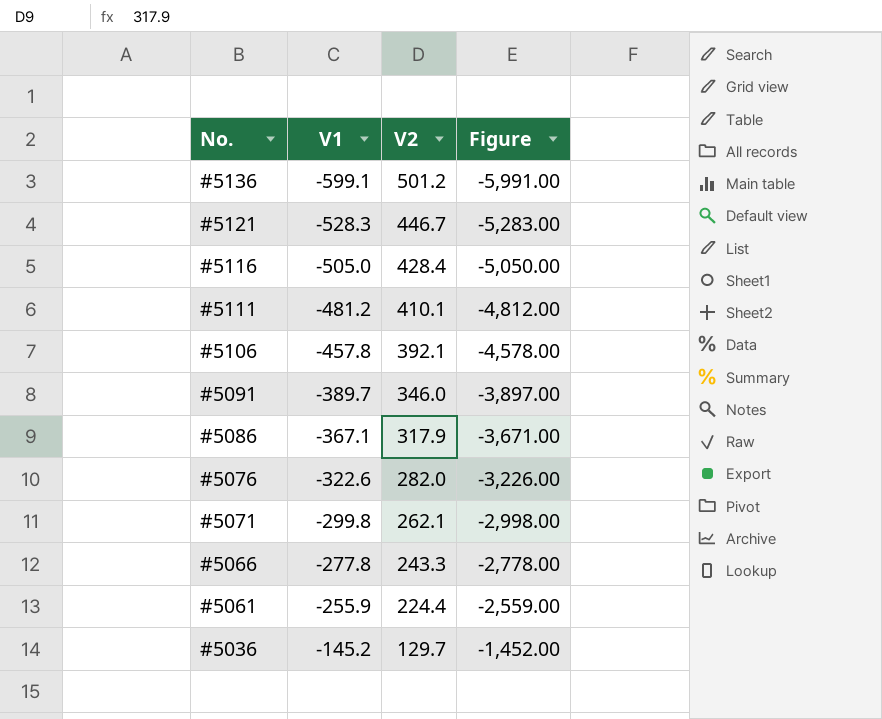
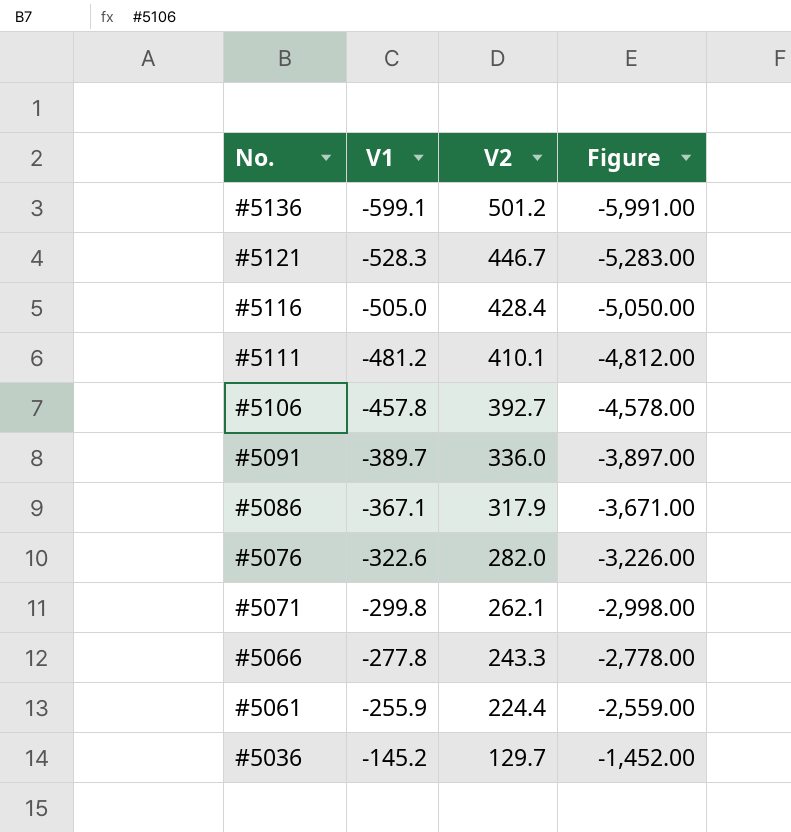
#5106 | V2: 392.1 -> 392.7
#5091 | V2: 346.0 -> 336.0

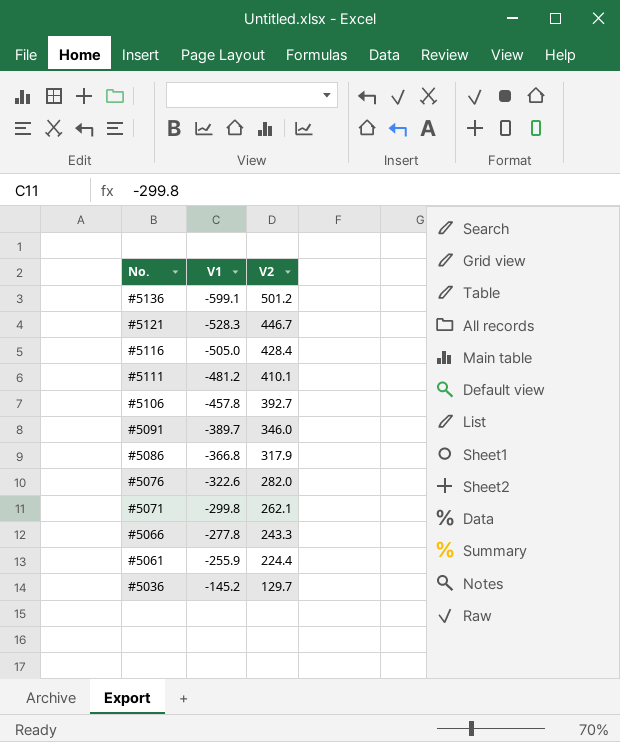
column Figure | formula: [V1] * 10 -> none
#5091 | V2: 336.0 -> 346.0
#5086 | V1: -367.1 -> -366.8

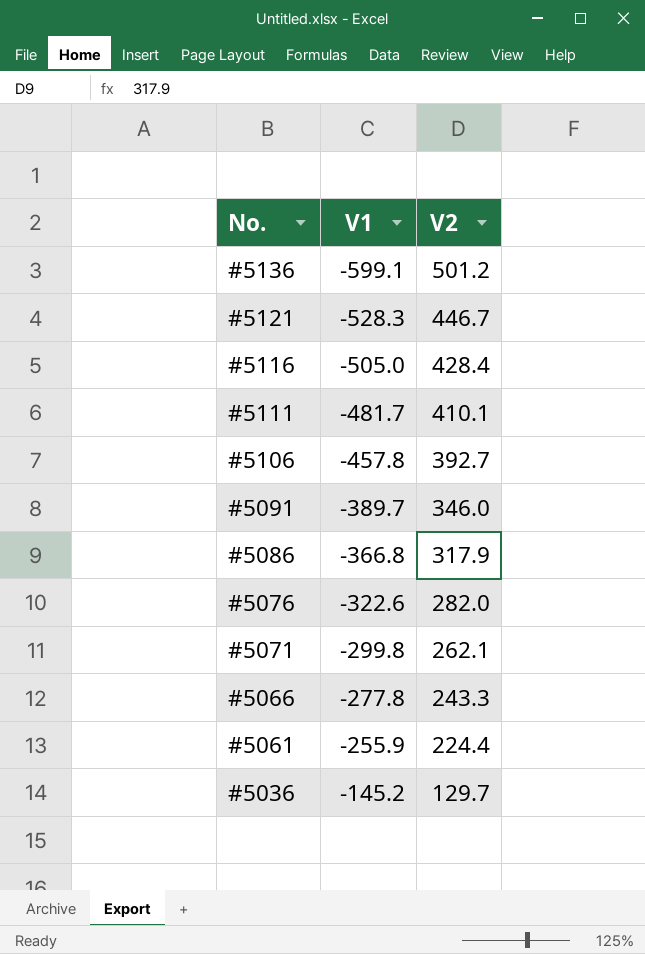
#5111 | V1: -481.2 -> -481.7

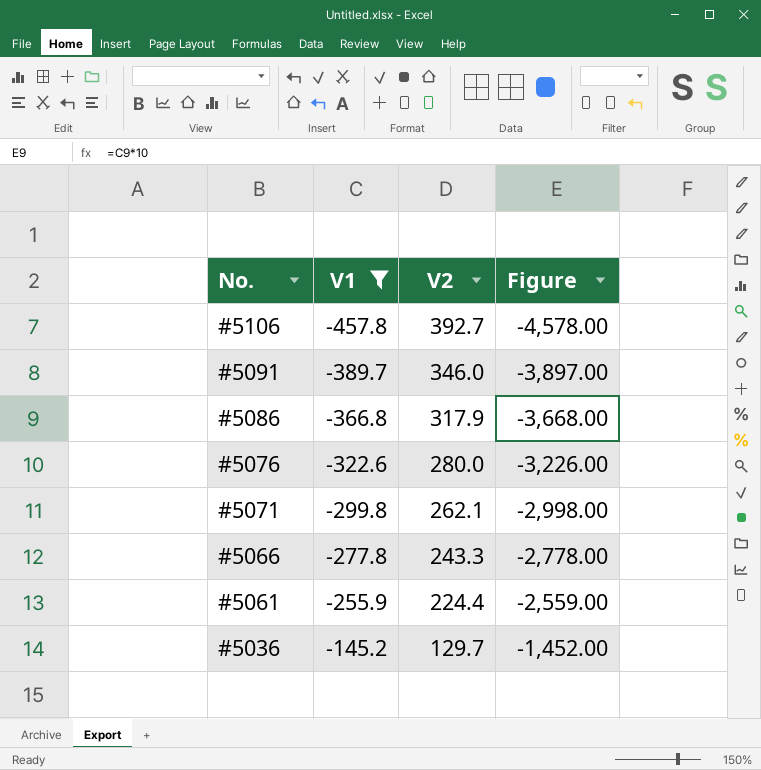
filter: none -> V1 >= -457.8
column Figure | formula: none -> [V1] * 10
#5076 | V2: 282.0 -> 280.0

